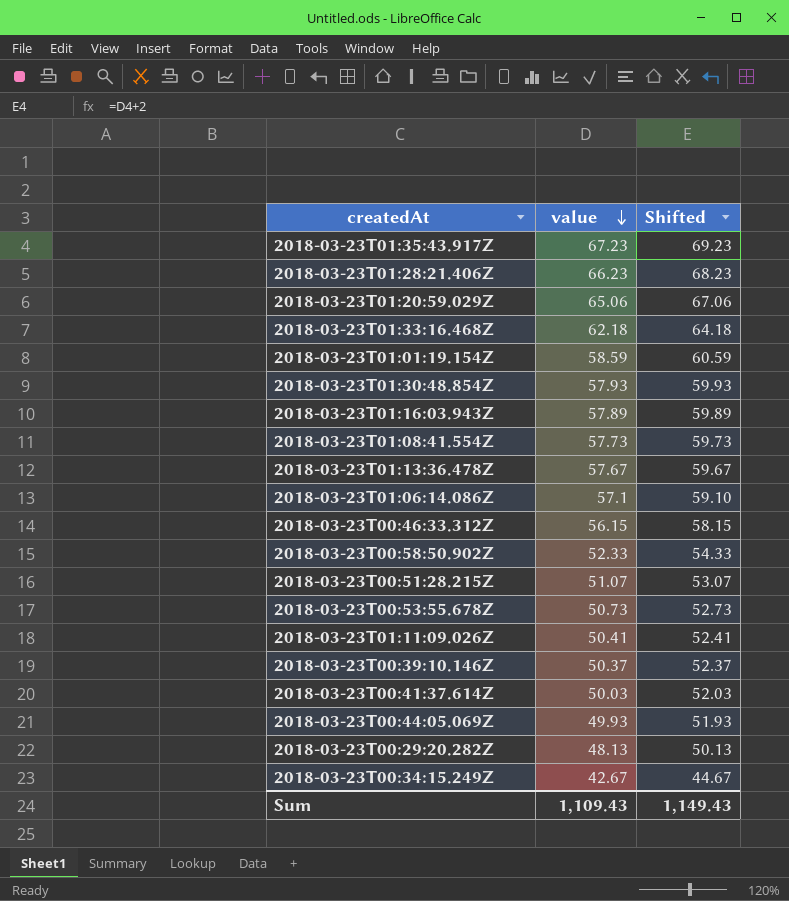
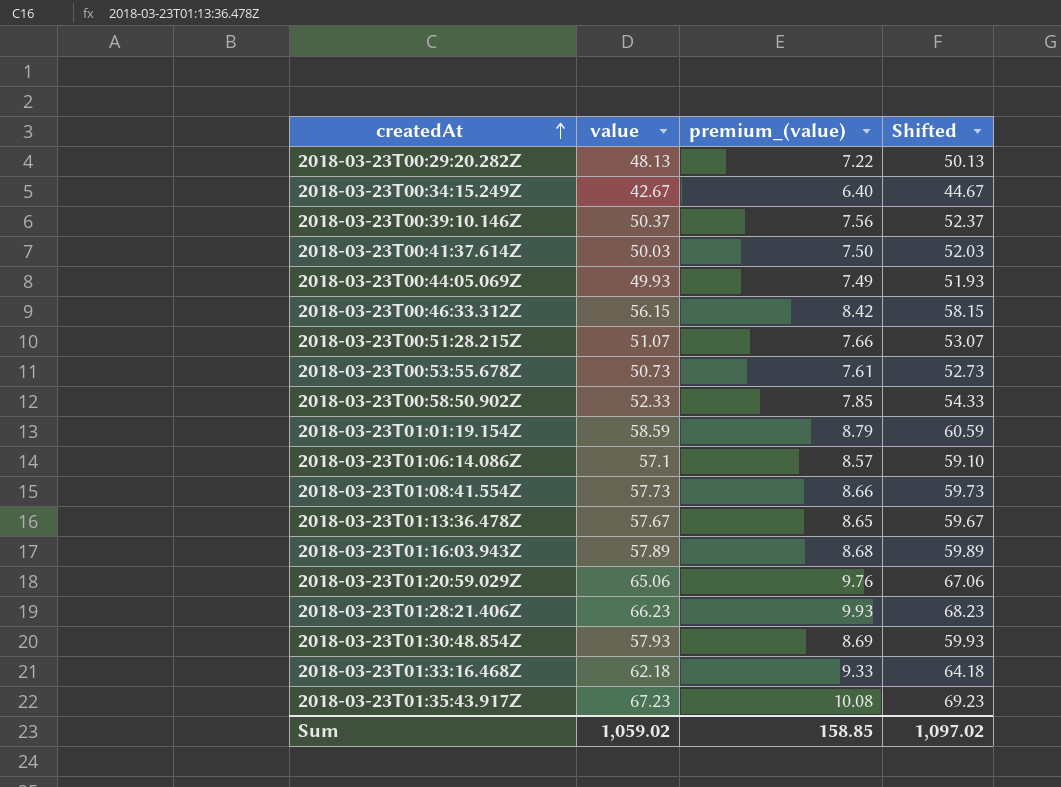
row order: value descending -> createdAt ascending
column premium_(value) | formula: none -> [value] * 0.15
row 2018-03-23T01:11:09.026Z: 50.41 | 52.41 -> none
Sum | value: 1,109.43 -> 1,059.02
Sum | Shifted: 1,149.43 -> 1,097.02

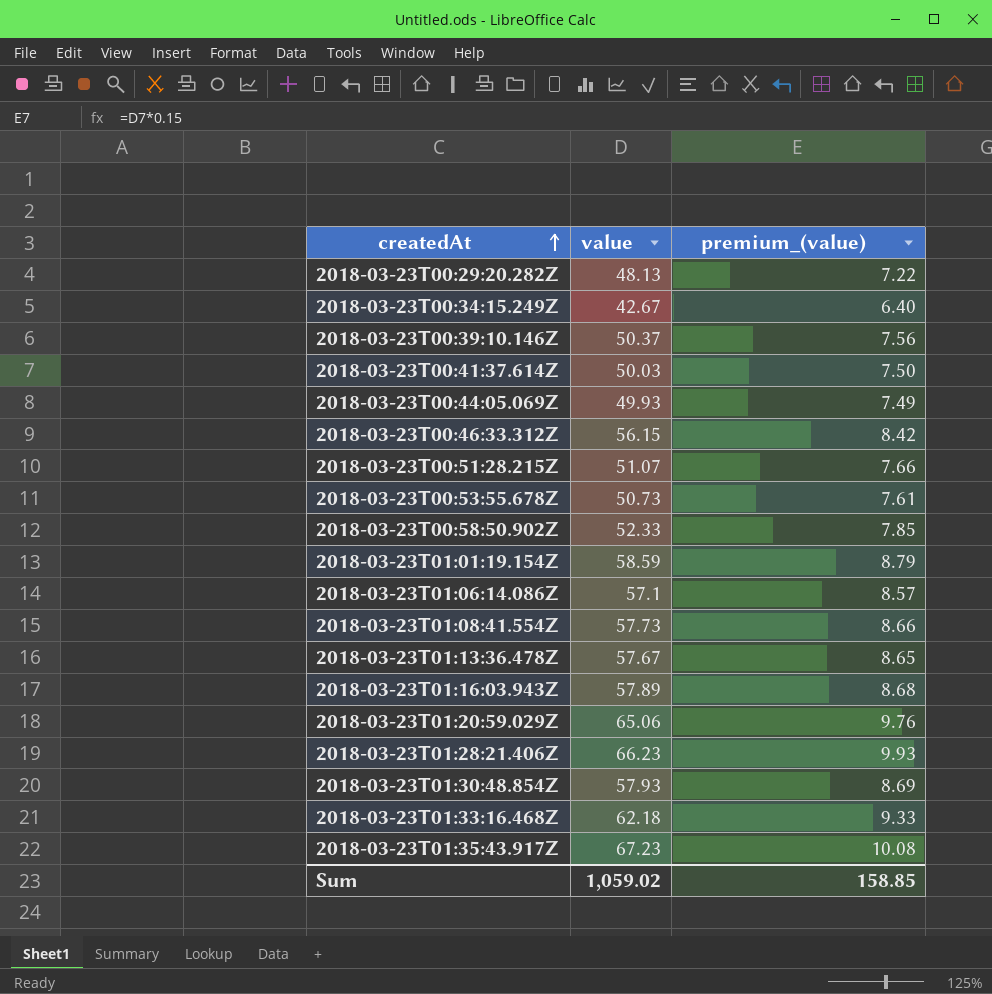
column Shifted | formula: [value] + 2 -> none

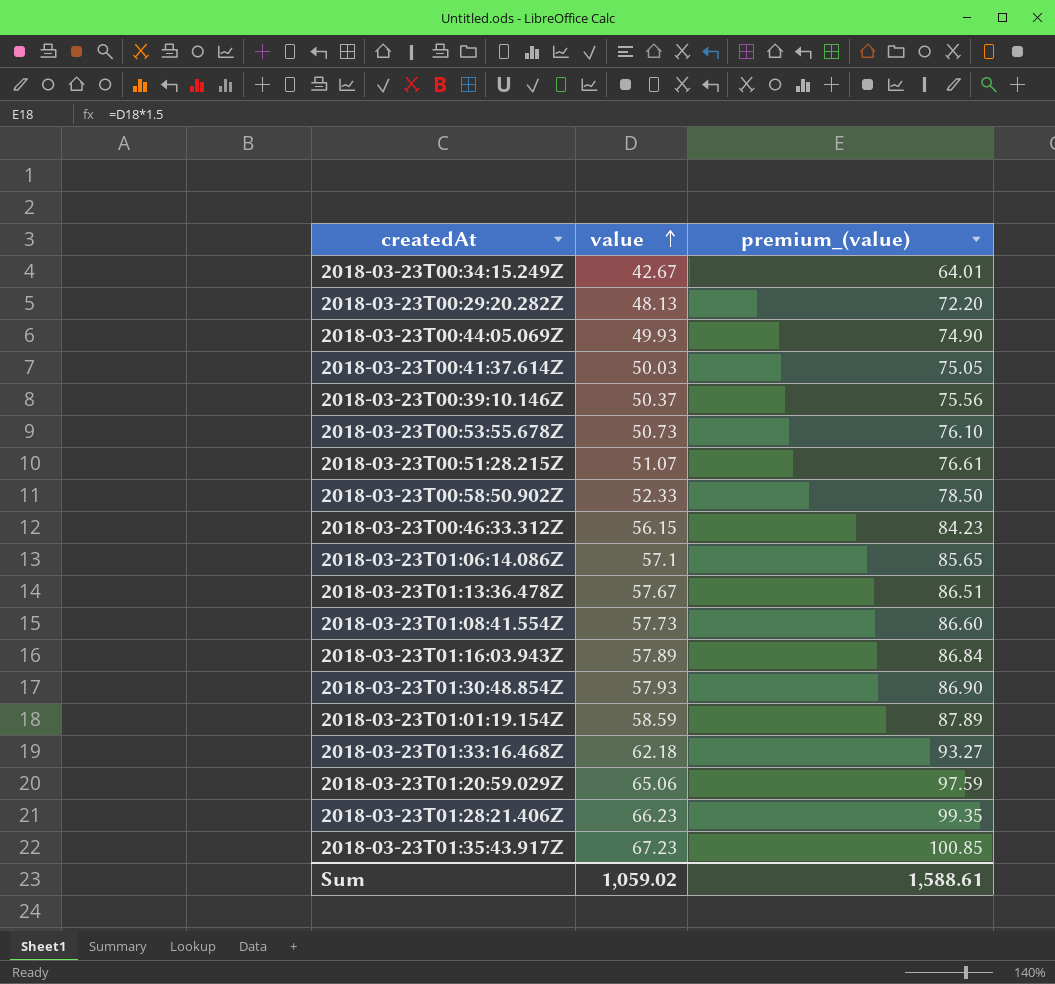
row order: createdAt ascending -> value ascending
column premium_(value) | formula: [value] * 0.15 -> [value] * 1.5
Sum | premium_(value): 158.85 -> 1,588.61

